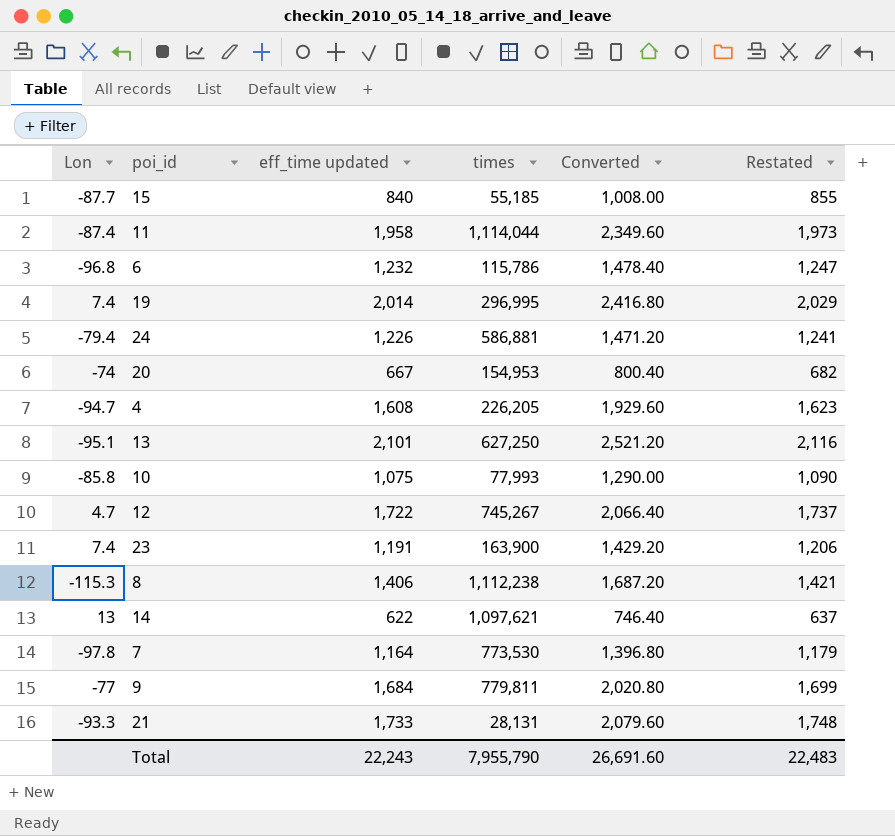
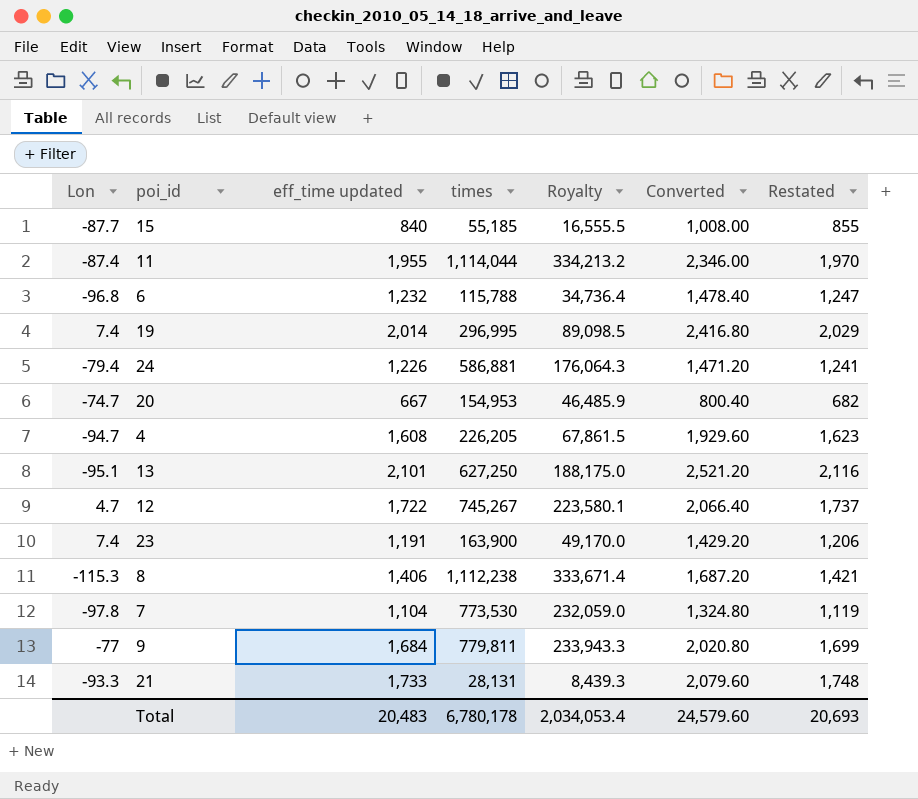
column Royalty | formula: none -> [times] * 0.3
row 10: -85.8 | 1,075 | 77,993 | 1,290.00 | 1,090 -> none
row 14: 13 | 622 | 1,097,621 | 746.40 | 637 -> none
11 | eff_time updated: 1,958 -> 1,955
11 | Converted: 2,349.60 -> 2,346.00
11 | Restated: 1,973 -> 1,970
6 | times: 115,786 -> 115,788
20 | Lon: -74 -> -74.7
7 | eff_time updated: 1,164 -> 1,104
7 | Converted: 1,396.80 -> 1,324.80
7 | Restated: 1,179 -> 1,119
Total | eff_time updated: 22,243 -> 20,483
Total | times: 7,955,790 -> 6,780,178
Total | Converted: 26,691.60 -> 24,579.60
Total | Restated: 22,483 -> 20,693

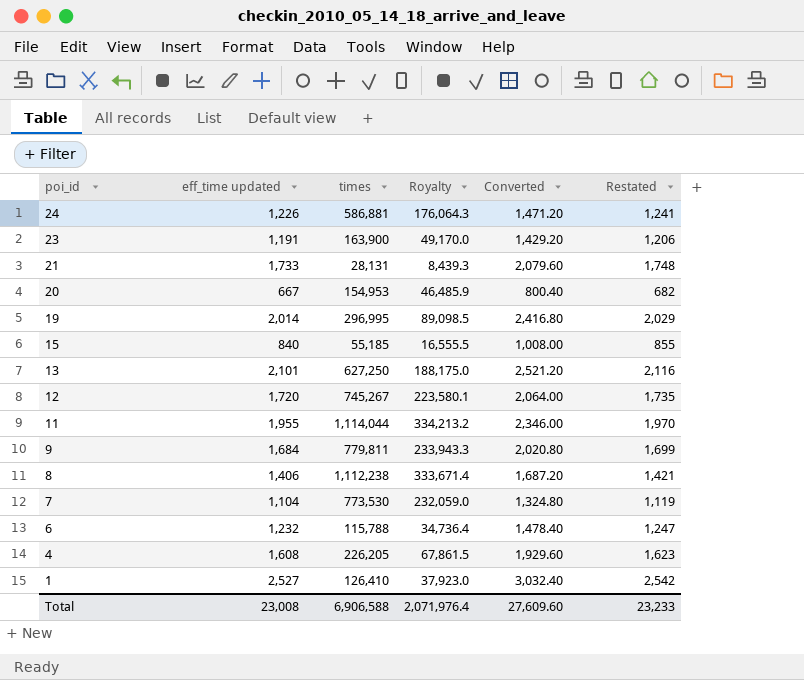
row order: none -> poi_id descending
column Lon | position: 1 -> none
12 | eff_time updated: 1,722 -> 1,720
12 | Converted: 2,066.40 -> 2,064.00
12 | Restated: 1,737 -> 1,735
row 1: none -> 2,527 | 126,410 | 37,923.0 | 3,032.40 | 2,542
Total | eff_time updated: 20,483 -> 23,008
Total | times: 6,780,178 -> 6,906,588
Total | Royalty: 2,034,053.4 -> 2,071,976.4
Total | Converted: 24,579.60 -> 27,609.60
Total | Restated: 20,693 -> 23,233

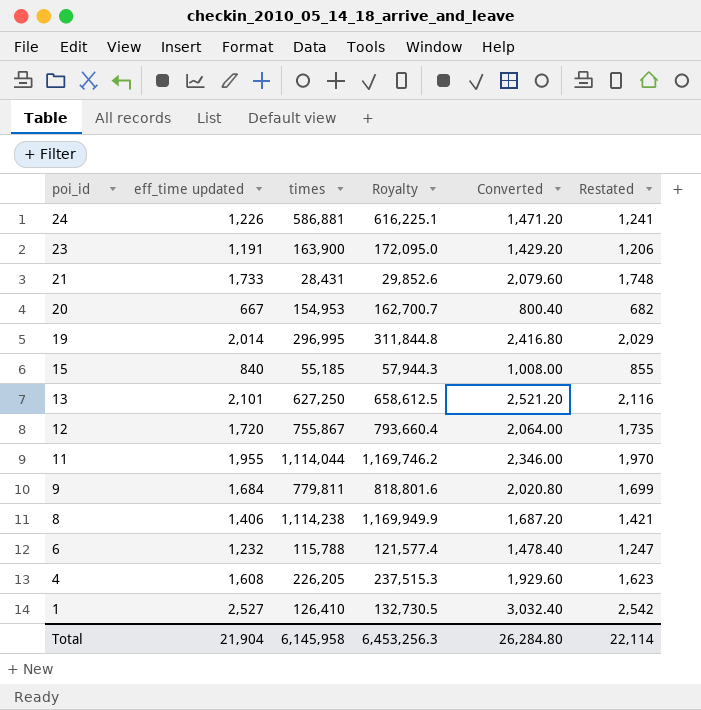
column Royalty | formula: [times] * 0.3 -> [times] * 1.05
row 7: 1,104 | 773,530 | 232,059.0 | 1,324.80 | 1,119 -> none
21 | times: 28,131 -> 28,431
12 | times: 745,267 -> 755,867
8 | times: 1,112,238 -> 1,114,238
Total | eff_time updated: 23,008 -> 21,904
Total | times: 6,906,588 -> 6,145,958
Total | Royalty: 2,071,976.4 -> 6,453,256.3
Total | Converted: 27,609.60 -> 26,284.80
Total | Restated: 23,233 -> 22,114

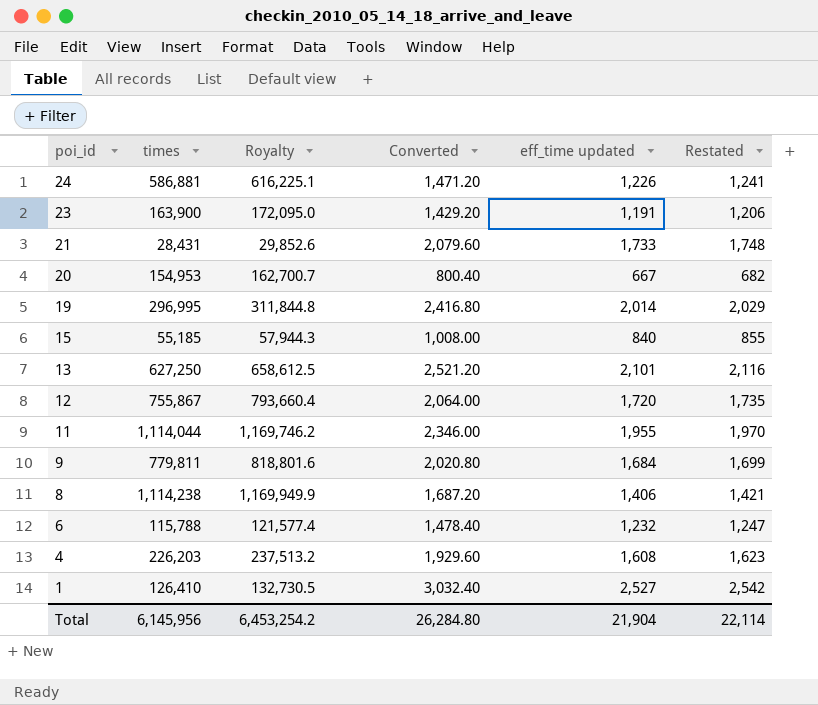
column eff_time updated | position: 2 -> 5
4 | times: 226,205 -> 226,203
4 | Royalty: 237,515.3 -> 237,513.2
Total | times: 6,145,958 -> 6,145,956
Total | Royalty: 6,453,256.3 -> 6,453,254.2

